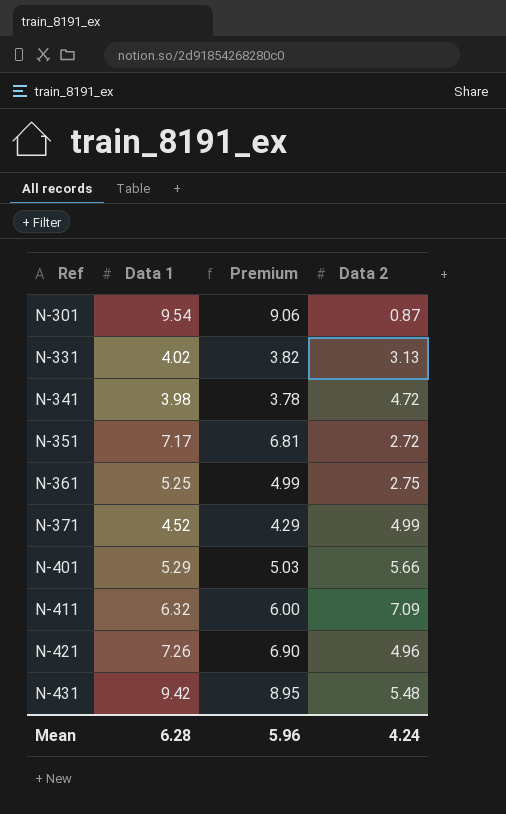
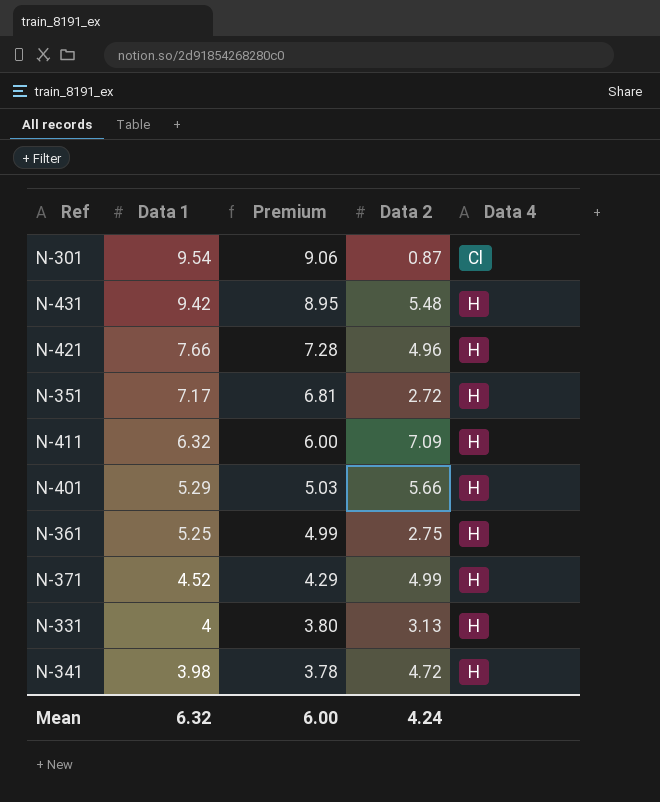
row order: Ref ascending -> Data 1 descending
column Data 4 | position: none -> 5
N-421 | Data 1: 7.26 -> 7.66
N-421 | Premium: 6.90 -> 7.28
N-331 | Data 1: 4.02 -> 4
N-331 | Premium: 3.82 -> 3.80
Mean | Data 1: 6.28 -> 6.32
Mean | Premium: 5.96 -> 6.00

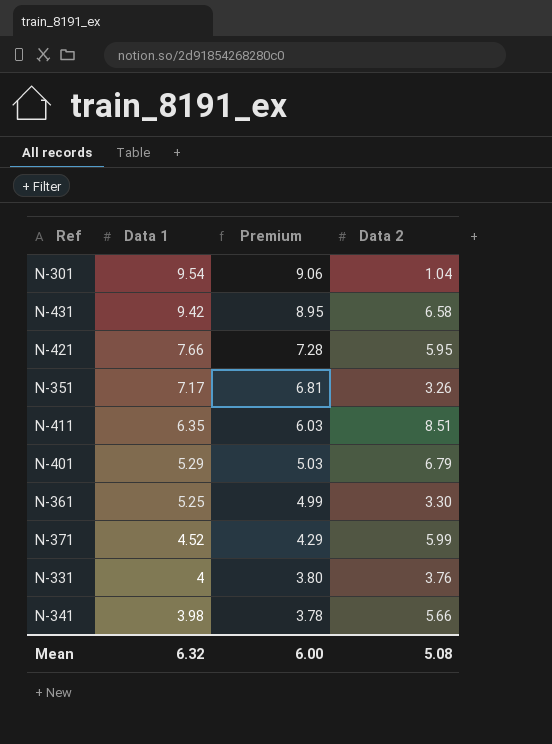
column Data 4 | position: 5 -> none
N-301 | Data 2: 0.87 -> 1.04
N-431 | Data 2: 5.48 -> 6.58
N-421 | Data 2: 4.96 -> 5.95
N-351 | Data 2: 2.72 -> 3.26
N-411 | Data 1: 6.32 -> 6.35
N-411 | Premium: 6.00 -> 6.03
N-411 | Data 2: 7.09 -> 8.51
N-401 | Data 2: 5.66 -> 6.79
N-361 | Data 2: 2.75 -> 3.30
N-371 | Data 2: 4.99 -> 5.99
N-331 | Data 2: 3.13 -> 3.76
N-341 | Data 2: 4.72 -> 5.66
Mean | Data 2: 4.24 -> 5.08

